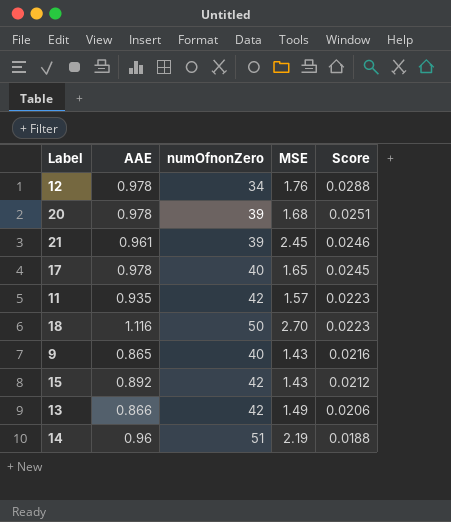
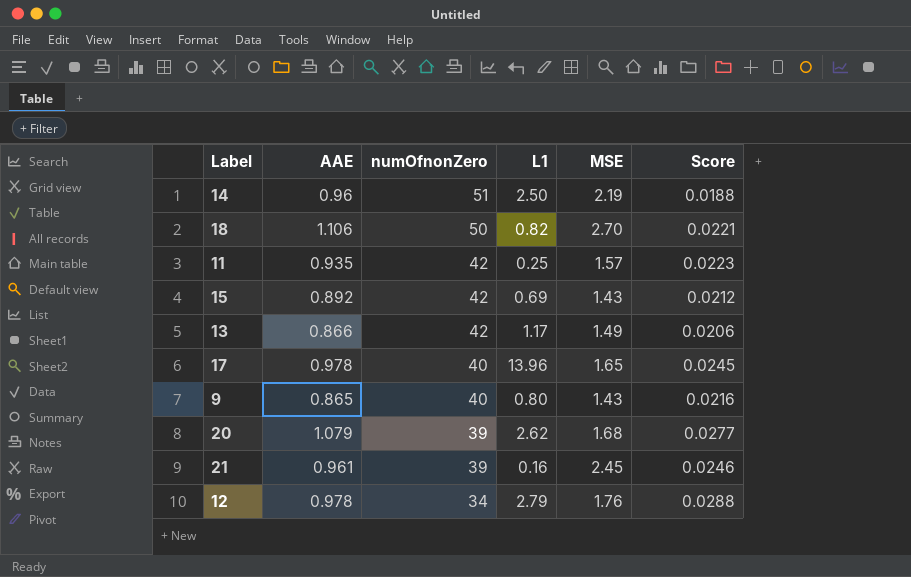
row order: Score descending -> numOfnonZero descending
column L1 | position: none -> 4
18 | AAE: 1.116 -> 1.106
18 | Score: 0.0223 -> 0.0221
20 | AAE: 0.978 -> 1.079
20 | Score: 0.0251 -> 0.0277

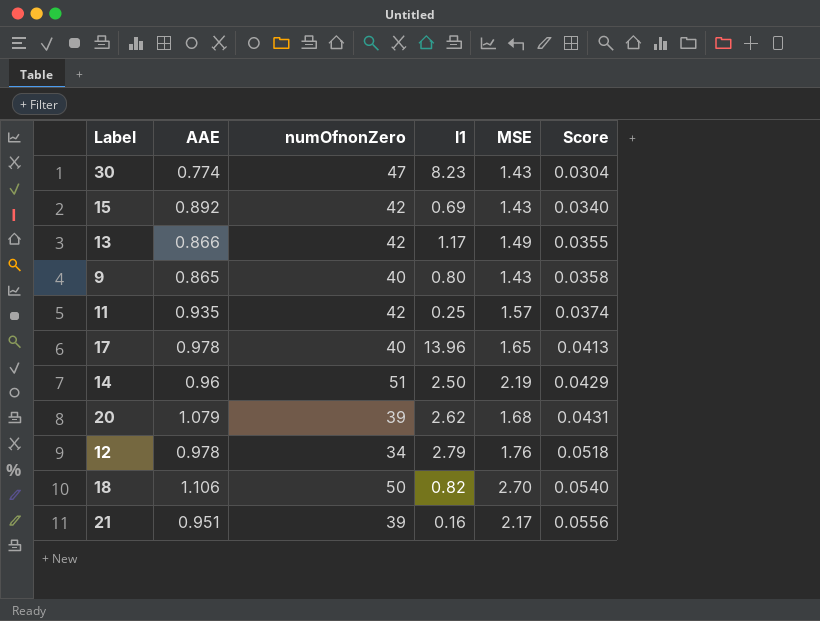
row order: numOfnonZero descending -> Score ascending
column name: L1 -> l1
column Score | formula: [AAE] / [numOfnonZero] -> [MSE] / [numOfnonZero]
row 30: none -> 0.774 | 47 | 8.23 | 1.43 | 0.0304
21 | AAE: 0.961 -> 0.951
21 | MSE: 2.45 -> 2.17

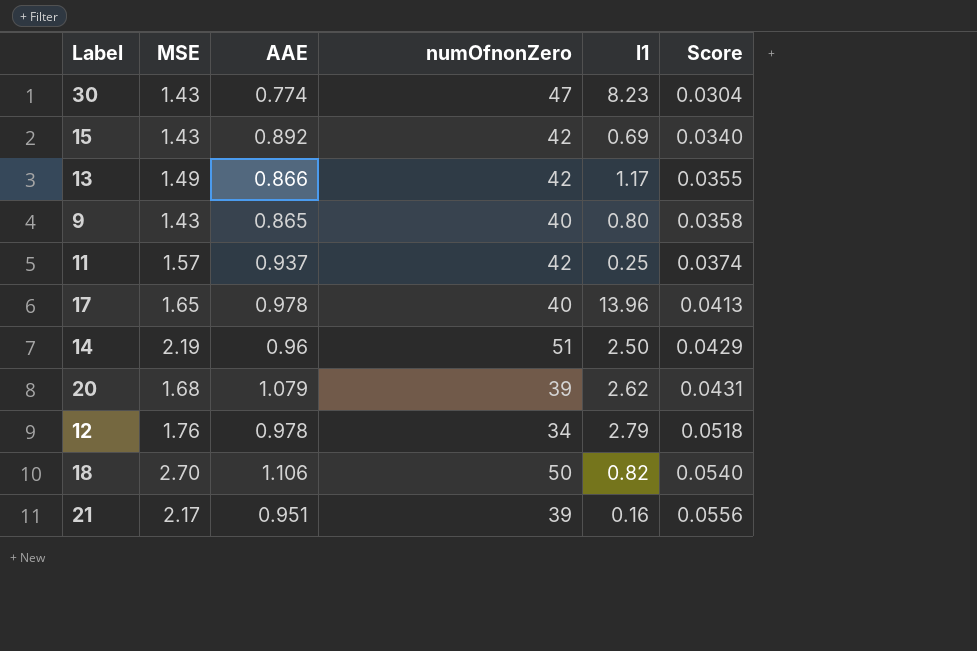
column MSE | position: 5 -> 2
11 | AAE: 0.935 -> 0.937

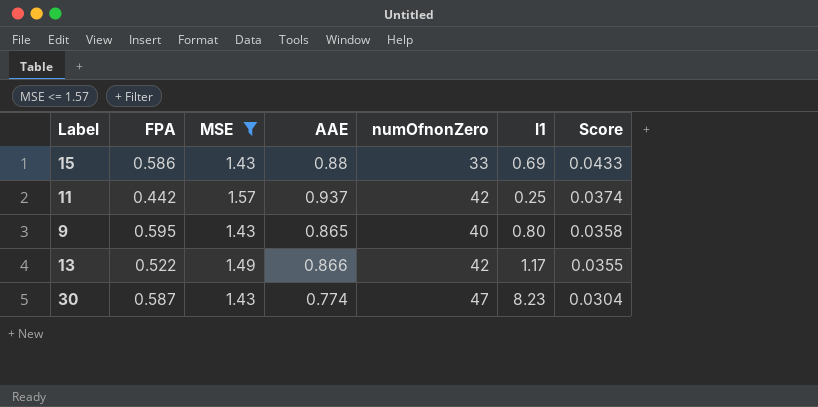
filter: none -> MSE <= 1.57
row order: Score ascending -> Score descending
column FPA | position: none -> 2
15 | AAE: 0.892 -> 0.88
15 | numOfnonZero: 42 -> 33
15 | Score: 0.0340 -> 0.0433

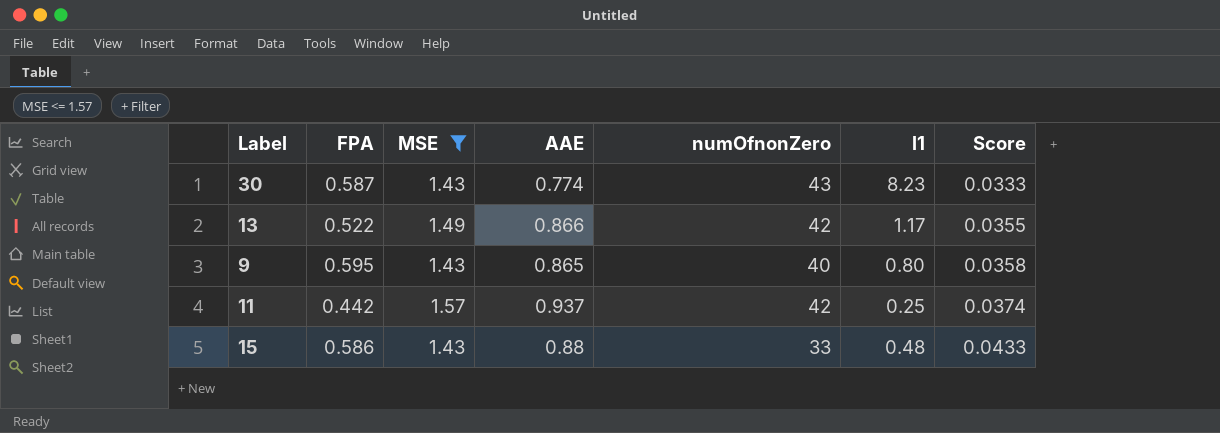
row order: Score descending -> Score ascending
30 | numOfnonZero: 47 -> 43
30 | Score: 0.0304 -> 0.0333
15 | l1: 0.69 -> 0.48

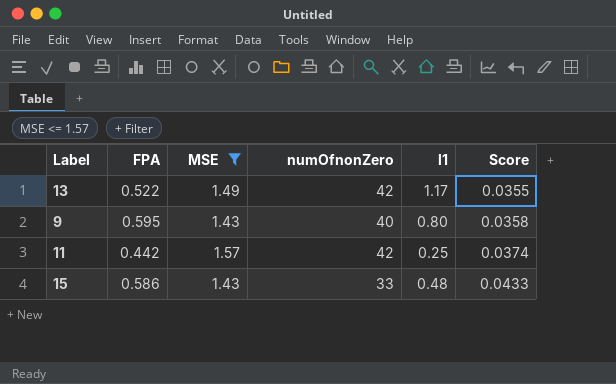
column AAE | position: 4 -> none
row 30: 0.587 | 1.43 | 0.774 | 43 | 8.23 | 0.0333 -> none

